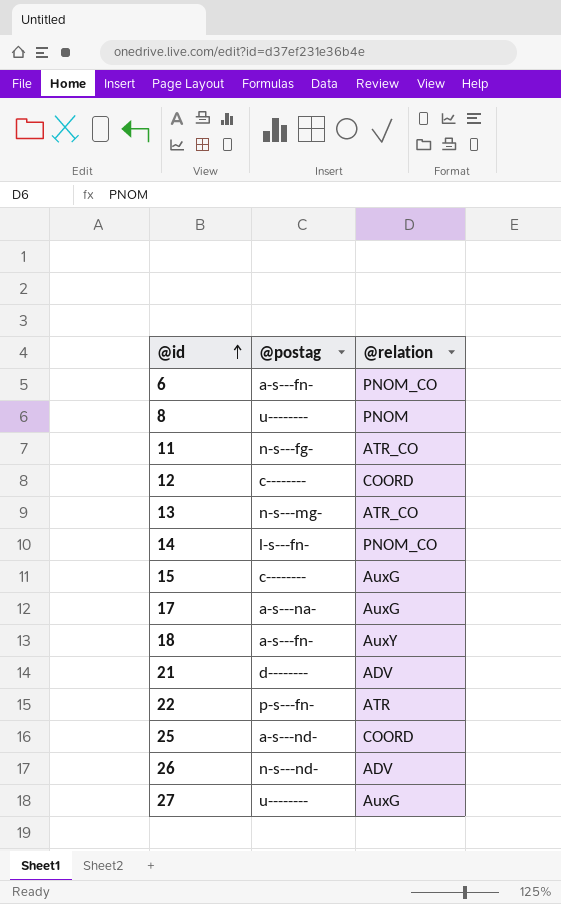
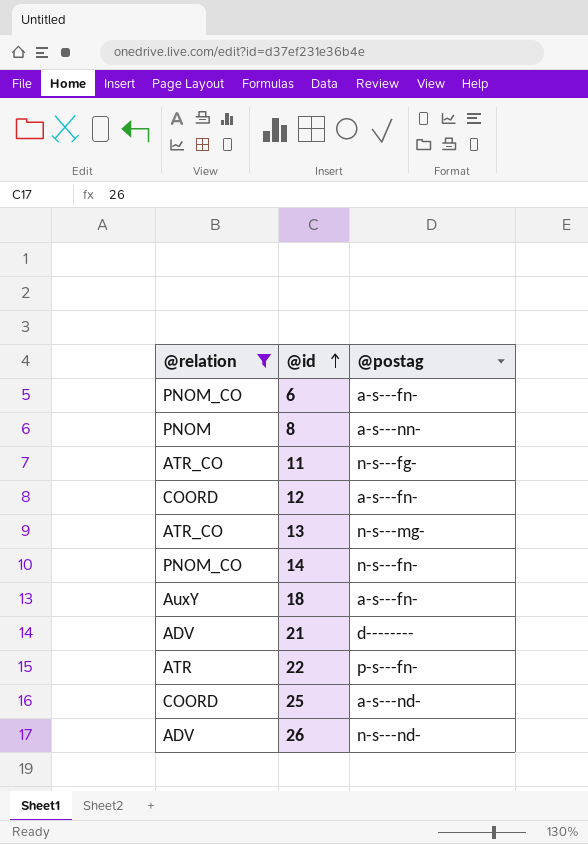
filter: none -> @relation != AuxG
column @relation | position: 3 -> 1
8 | @postag: u-------- -> a-s---nn-
12 | @postag: c-------- -> a-s---fn-
14 | @postag: l-s---fn- -> n-s---fn-

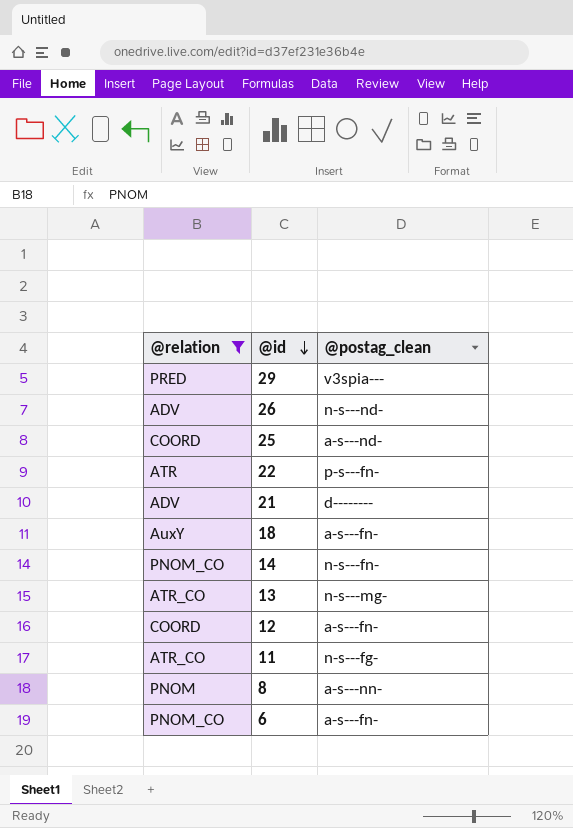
row order: @id ascending -> @id descending
column name: @postag -> @postag_clean
row 29: none -> PRED | v3spia---

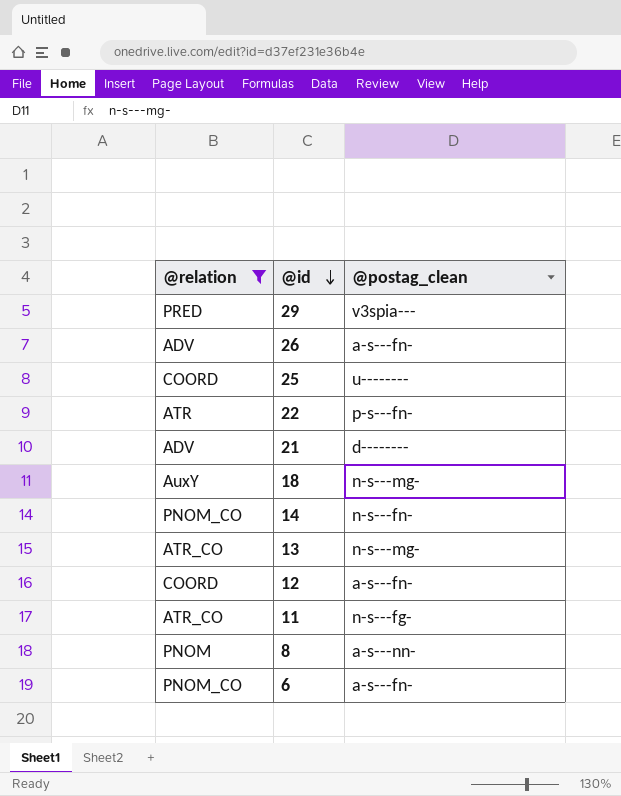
26 | @postag_clean: n-s---nd- -> a-s---fn-
25 | @postag_clean: a-s---nd- -> u--------
18 | @postag_clean: a-s---fn- -> n-s---mg-

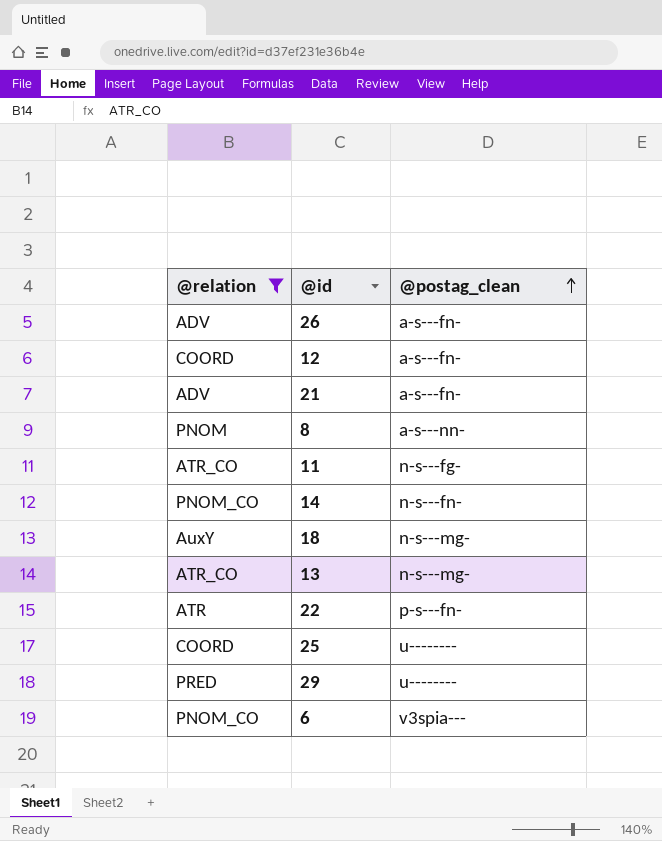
row order: @id descending -> @postag_clean ascending
21 | @postag_clean: d-------- -> a-s---fn-
29 | @postag_clean: v3spia--- -> u--------
6 | @postag_clean: a-s---fn- -> v3spia---

